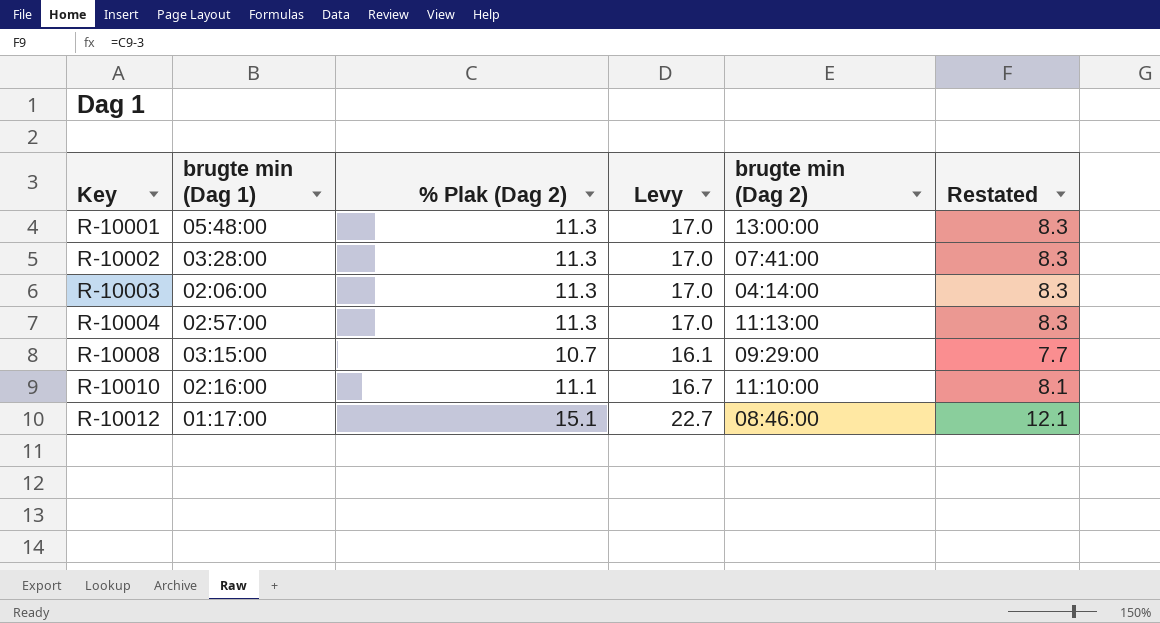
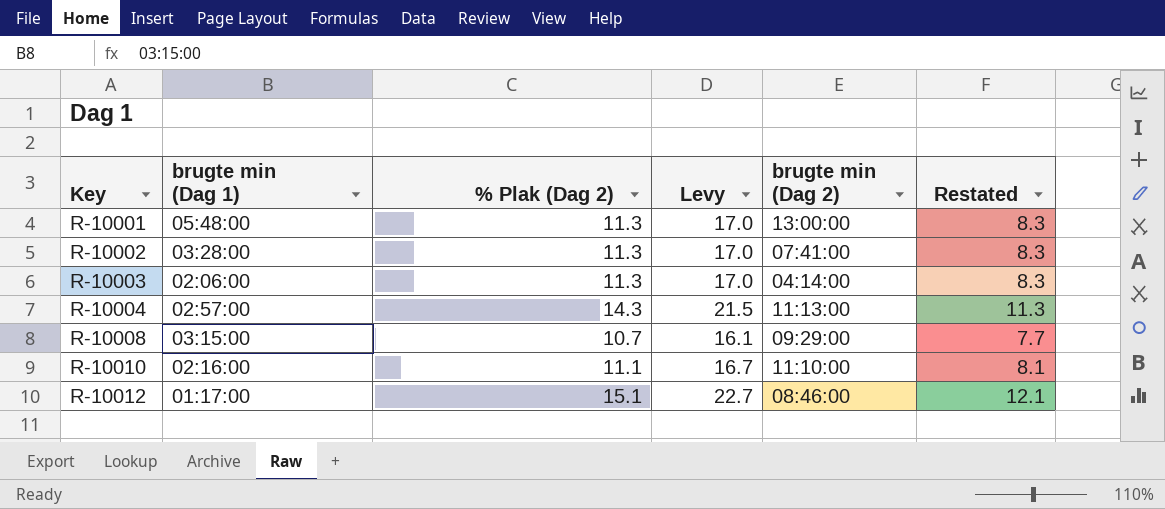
R-10004 | % Plak (Dag 2): 11.3 -> 14.3
R-10004 | Levy: 17.0 -> 21.5
R-10004 | Restated: 8.3 -> 11.3

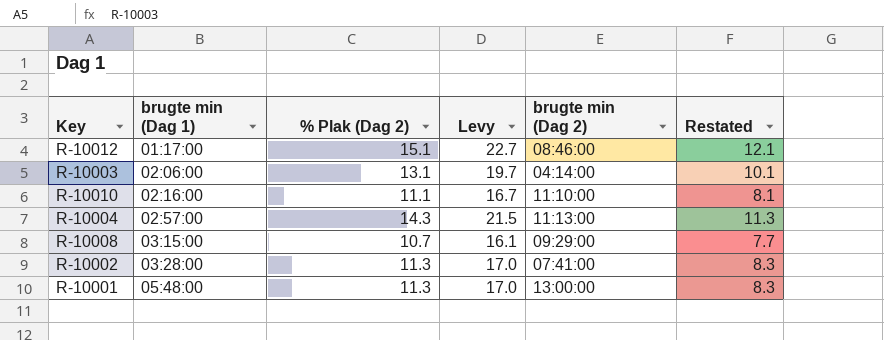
row order: Key ascending -> brugte min (Dag 1) ascending
R-10003 | % Plak (Dag 2): 11.3 -> 13.1
R-10003 | Levy: 17.0 -> 19.7
R-10003 | Restated: 8.3 -> 10.1

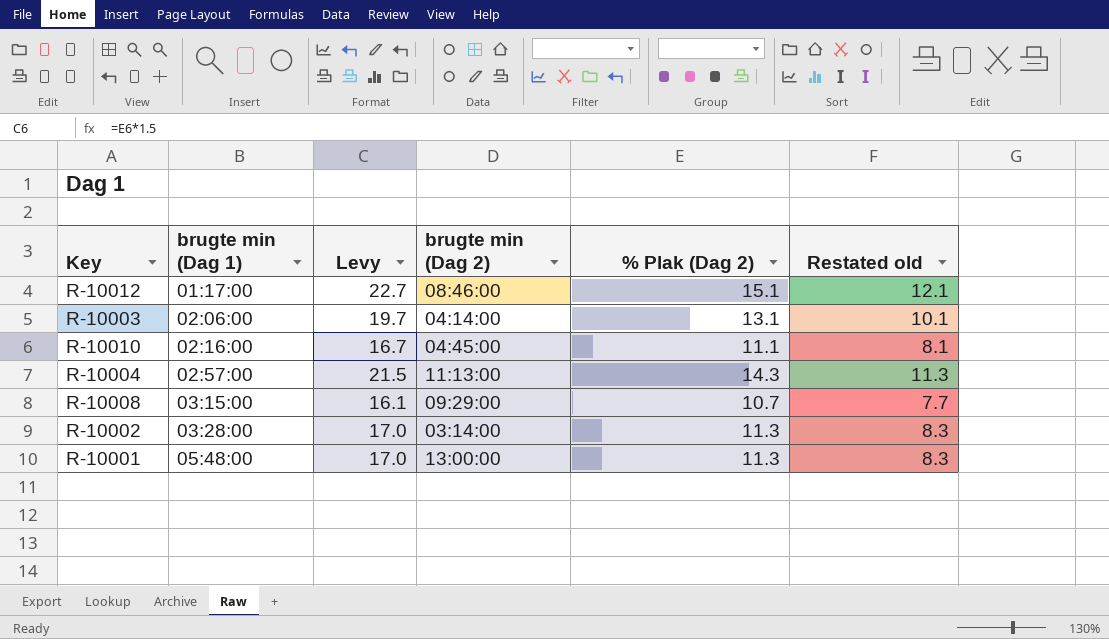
column % Plak (Dag 2) | position: 3 -> 5
column name: Restated -> Restated old
R-10010 | brugte min (Dag 2): 11:10:00 -> 04:45:00
R-10002 | brugte min (Dag 2): 07:41:00 -> 03:14:00

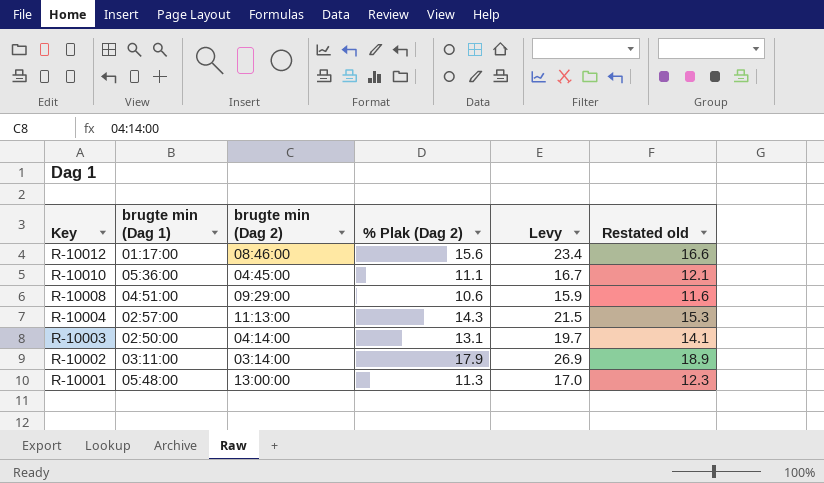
row order: brugte min (Dag 1) ascending -> Key descending
column Levy | position: 3 -> 5
column Restated old | formula: [% Plak (Dag 2)] - 3 -> [% Plak (Dag 2)] + 1
R-10012 | % Plak (Dag 2): 15.1 -> 15.6
R-10012 | Levy: 22.7 -> 23.4
R-10010 | brugte min (Dag 1): 02:16:00 -> 05:36:00
R-10008 | brugte min (Dag 1): 03:15:00 -> 04:51:00
R-10008 | % Plak (Dag 2): 10.7 -> 10.6
R-10008 | Levy: 16.1 -> 15.9
R-10003 | brugte min (Dag 1): 02:06:00 -> 02:50:00
R-10002 | brugte min (Dag 1): 03:28:00 -> 03:11:00
R-10002 | % Plak (Dag 2): 11.3 -> 17.9
R-10002 | Levy: 17.0 -> 26.9

